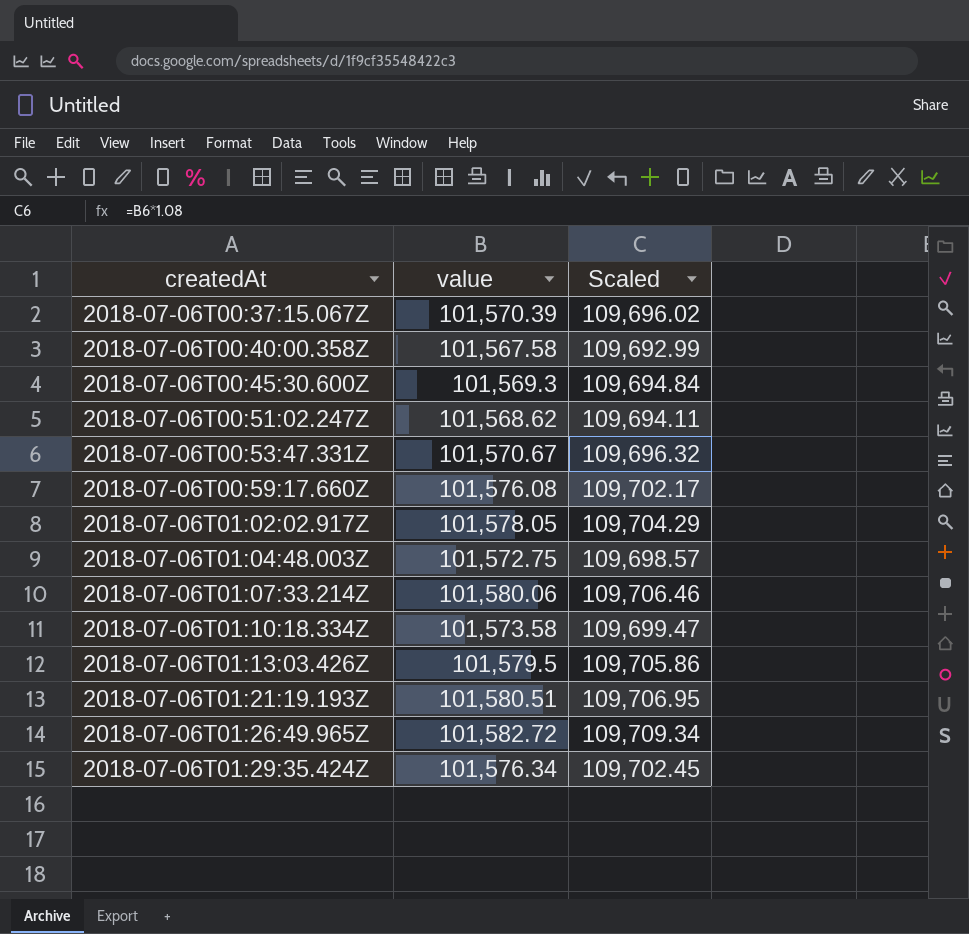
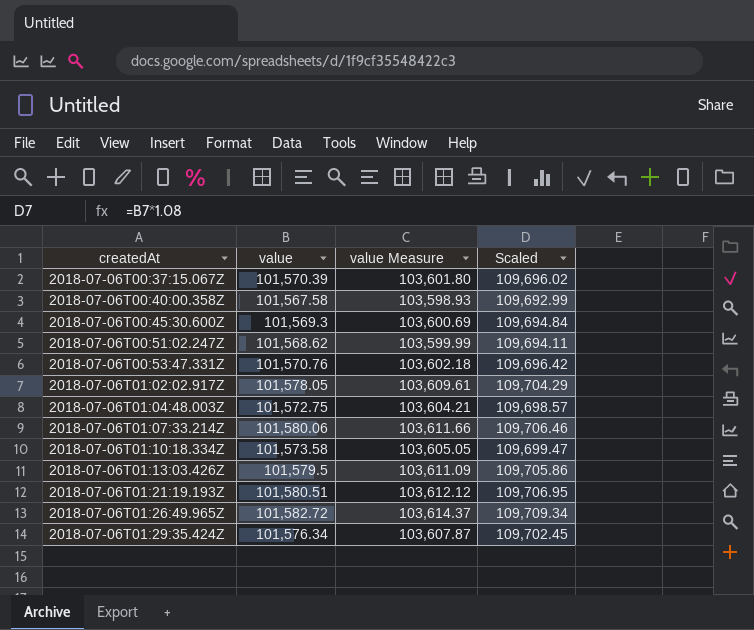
column value Measure | formula: none -> [value] * 1.02
row 2018-07-06T00:59:17.660Z: 101,576.08 | 109,702.17 -> none
2018-07-06T00:53:47.331Z | value: 101,570.67 -> 101,570.76
2018-07-06T00:53:47.331Z | Scaled: 109,696.32 -> 109,696.42

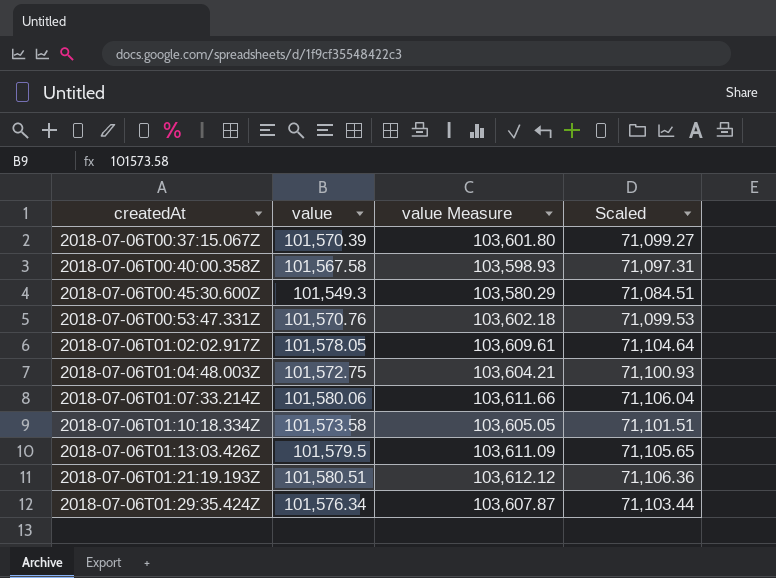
column Scaled | formula: [value] * 1.08 -> [value] * 0.7
row 2018-07-06T00:51:02.247Z: 101,568.62 | 103,599.99 | 109,694.11 -> none
row 2018-07-06T01:26:49.965Z: 101,582.72 | 103,614.37 | 109,709.34 -> none
2018-07-06T00:45:30.600Z | value: 101,569.3 -> 101,549.3
2018-07-06T00:45:30.600Z | value Measure: 103,600.69 -> 103,580.29

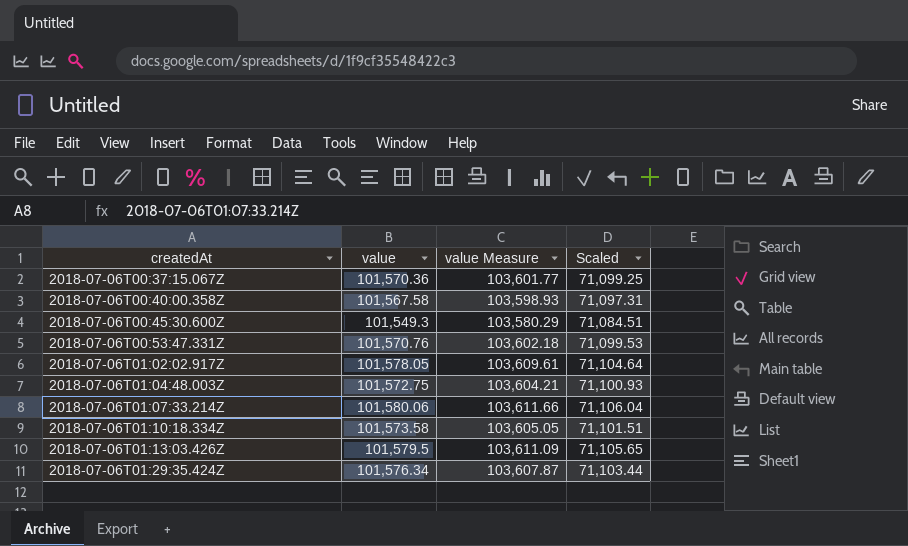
row 2018-07-06T01:21:19.193Z: 101,580.51 | 103,612.12 | 71,106.36 -> none
2018-07-06T00:37:15.067Z | value: 101,570.39 -> 101,570.36
2018-07-06T00:37:15.067Z | value Measure: 103,601.80 -> 103,601.77
2018-07-06T00:37:15.067Z | Scaled: 71,099.27 -> 71,099.25

